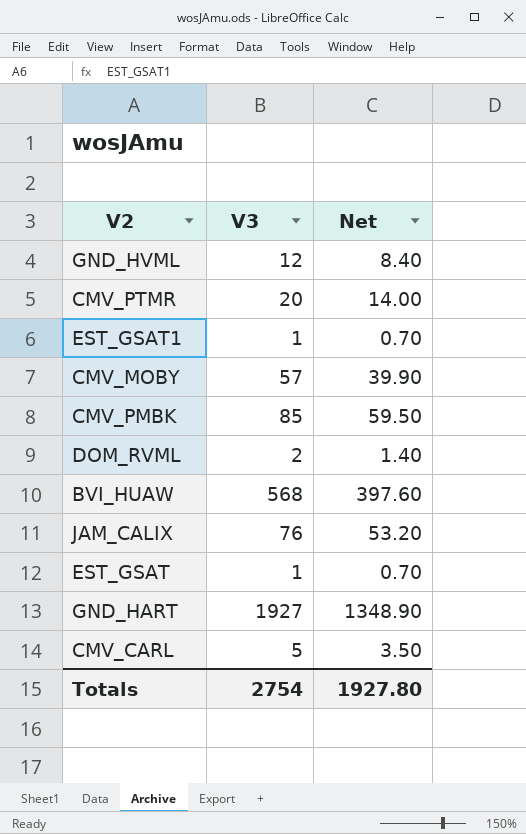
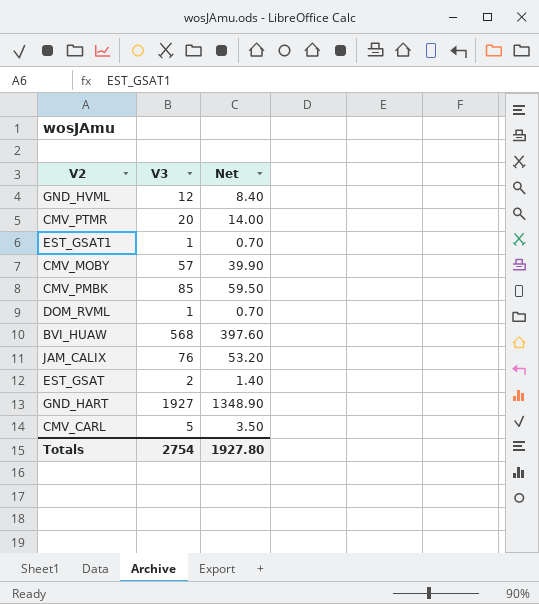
DOM_RVML | V3: 2 -> 1
DOM_RVML | Net: 1.40 -> 0.70
EST_GSAT | V3: 1 -> 2
EST_GSAT | Net: 0.70 -> 1.40

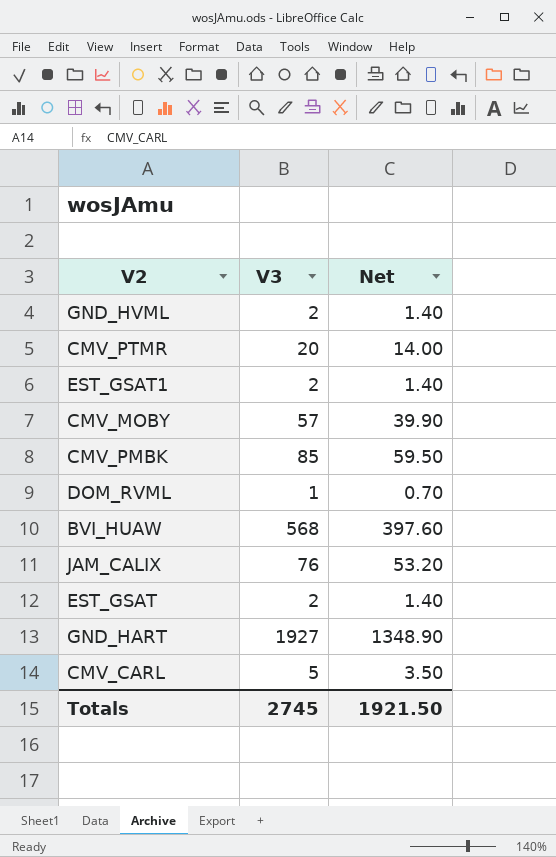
GND_HVML | V3: 12 -> 2
GND_HVML | Net: 8.40 -> 1.40
EST_GSAT1 | V3: 1 -> 2
EST_GSAT1 | Net: 0.70 -> 1.40
Totals | V3: 2754 -> 2745
Totals | Net: 1927.80 -> 1921.50

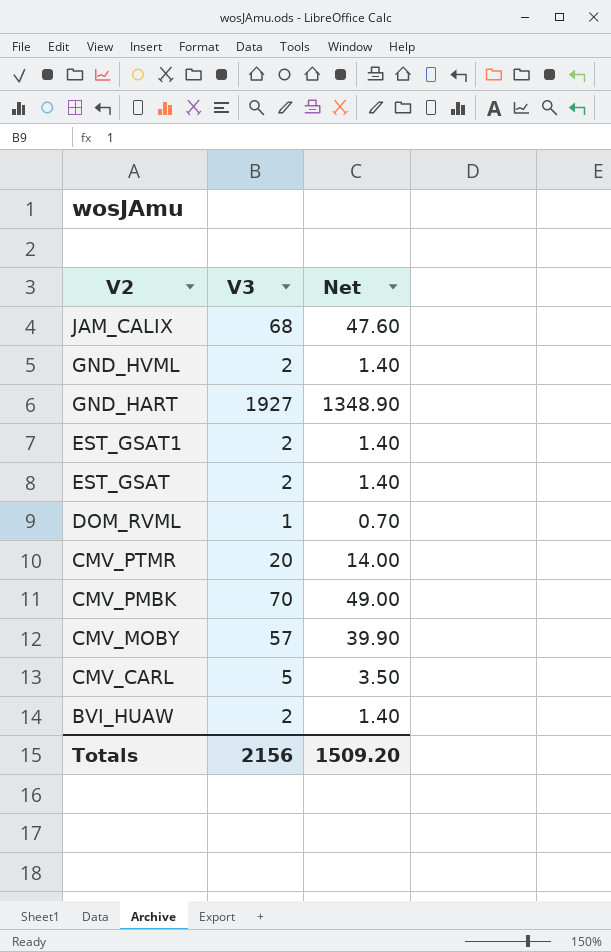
row order: none -> V2 descending
JAM_CALIX | V3: 76 -> 68
JAM_CALIX | Net: 53.20 -> 47.60
CMV_PMBK | V3: 85 -> 70
CMV_PMBK | Net: 59.50 -> 49.00
BVI_HUAW | V3: 568 -> 2
BVI_HUAW | Net: 397.60 -> 1.40
Totals | V3: 2745 -> 2156
Totals | Net: 1921.50 -> 1509.20

